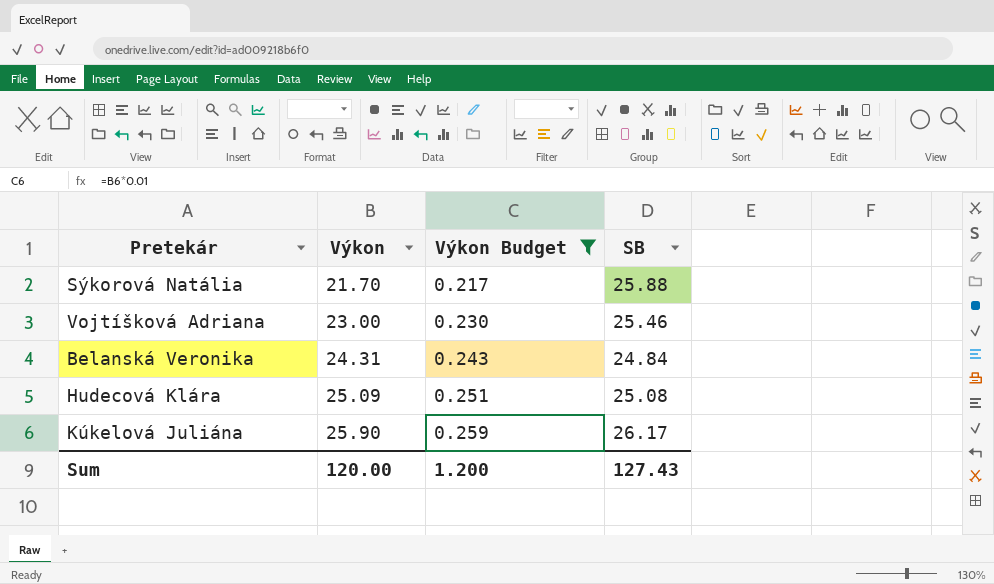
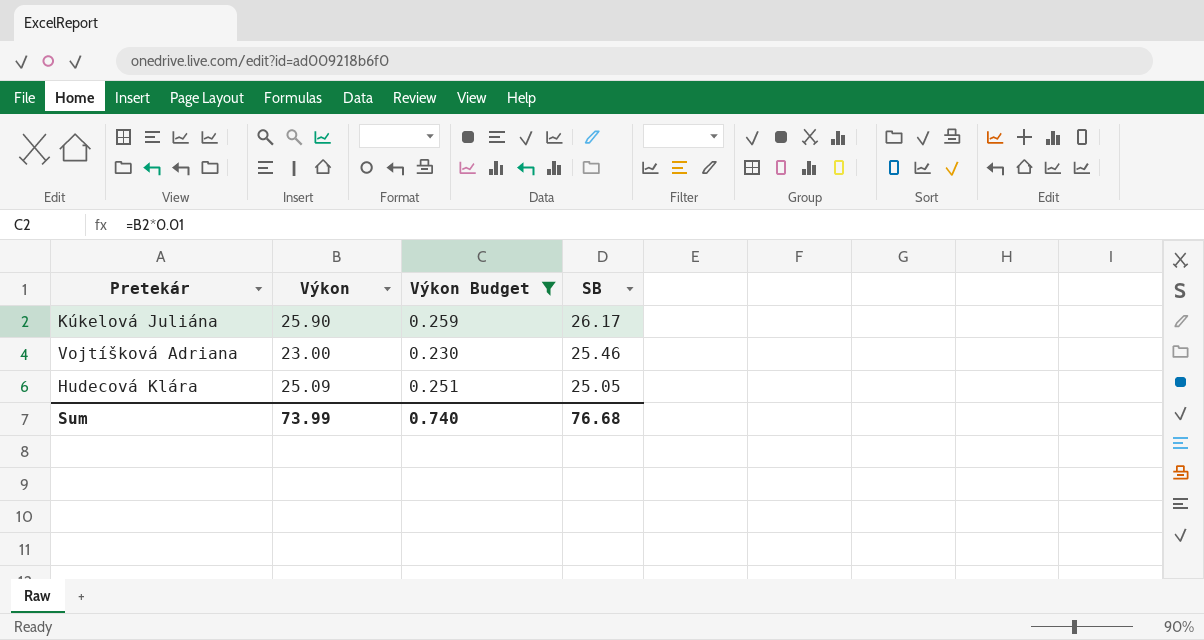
row order: Výkon ascending -> SB descending
row Sýkorová Natália: 21.70 | 0.217 | 25.88 -> none
row Belanská Veronika: 24.31 | 0.243 | 24.84 -> none
Hudecová Klára | SB: 25.08 -> 25.05
Sum | Výkon: 120.00 -> 73.99
Sum | Výkon Budget: 1.200 -> 0.740
Sum | SB: 127.43 -> 76.68

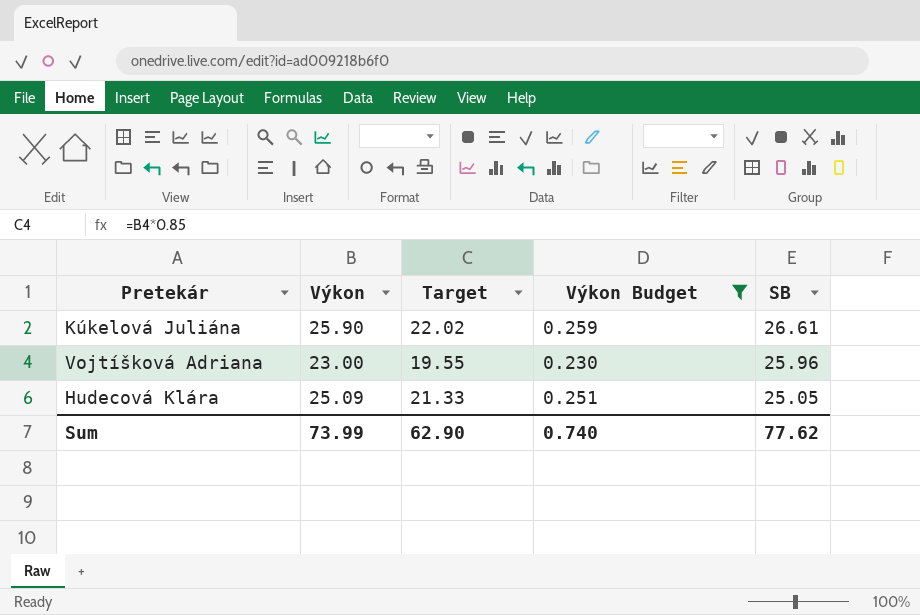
column Target | formula: none -> [Výkon] * 0.85
Kúkelová Juliána | SB: 26.17 -> 26.61
Vojtíšková Adriana | SB: 25.46 -> 25.96
Sum | SB: 76.68 -> 77.62

